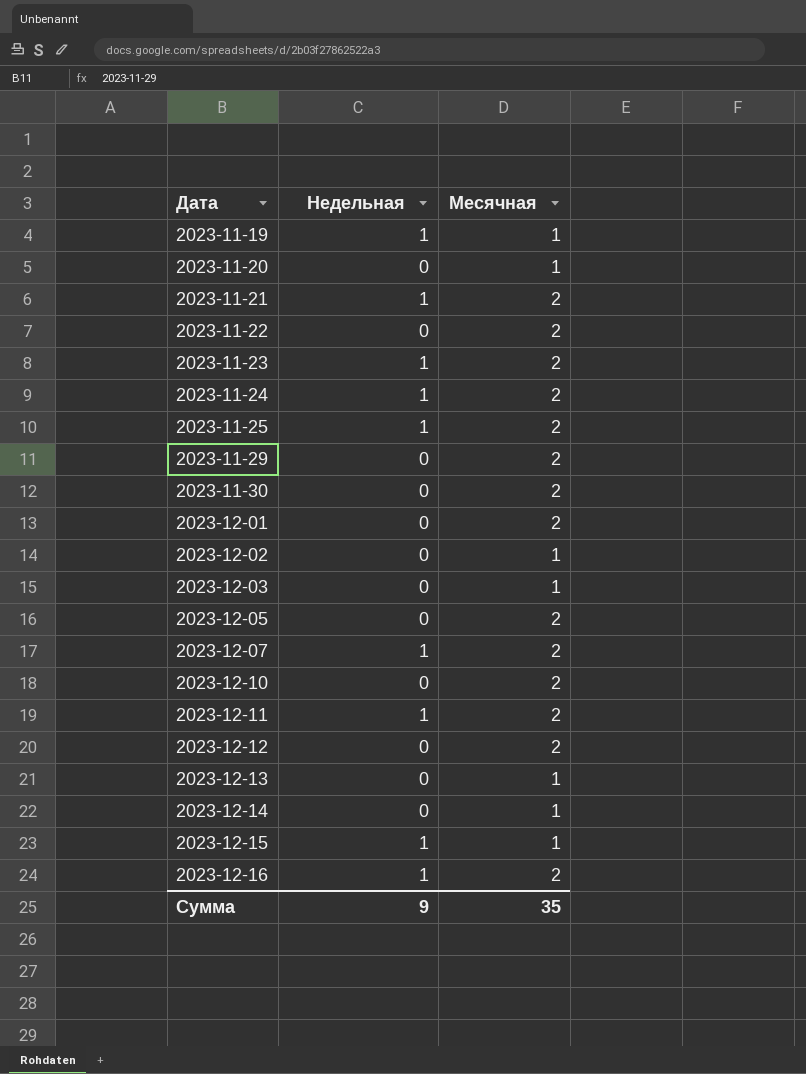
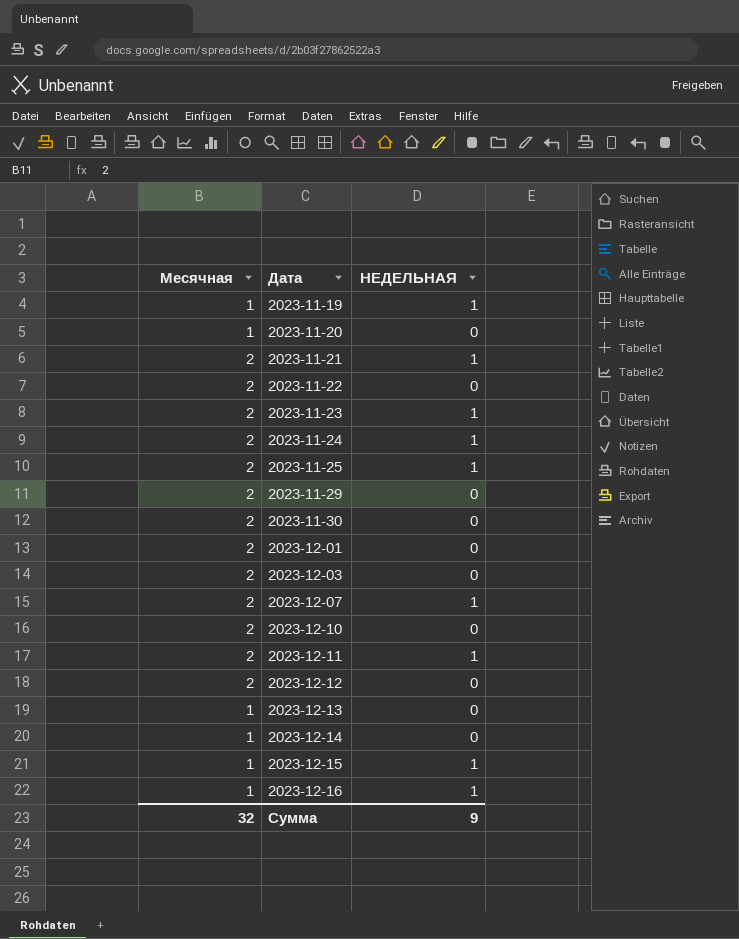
column Месячная | position: 3 -> 1
column name: Недельная -> НЕДЕЛЬНАЯ
row 2023-12-02: 0 | 1 -> none
row 2023-12-05: 0 | 2 -> none
2023-12-03 | Месячная: 1 -> 2
2023-12-16 | Месячная: 2 -> 1
Сумма | Месячная: 35 -> 32

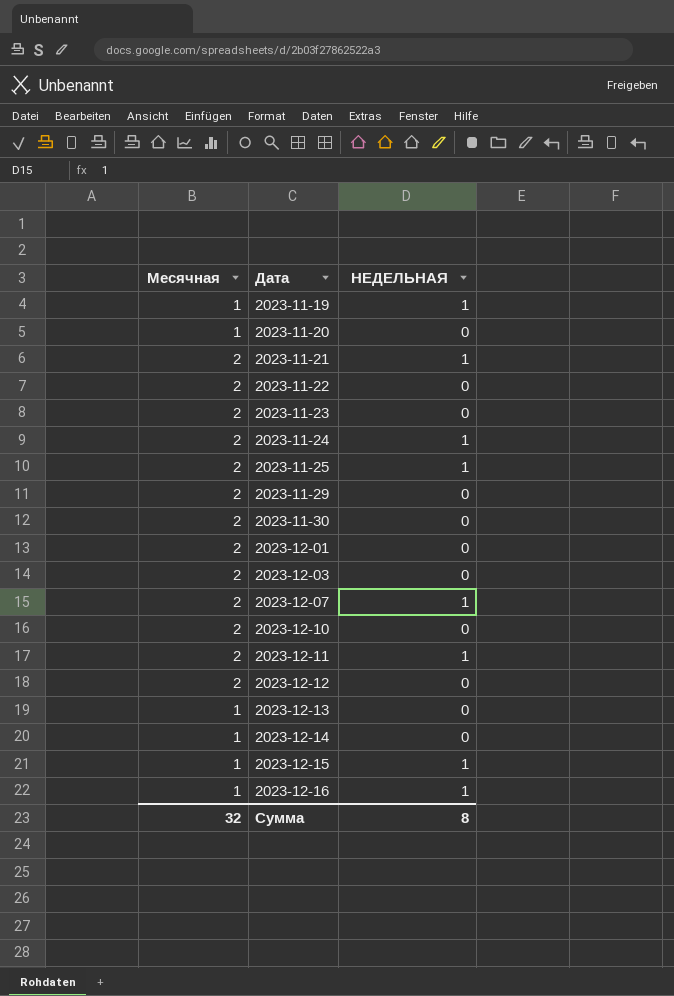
2023-11-23 | НЕДЕЛЬНАЯ: 1 -> 0
Сумма | НЕДЕЛЬНАЯ: 9 -> 8

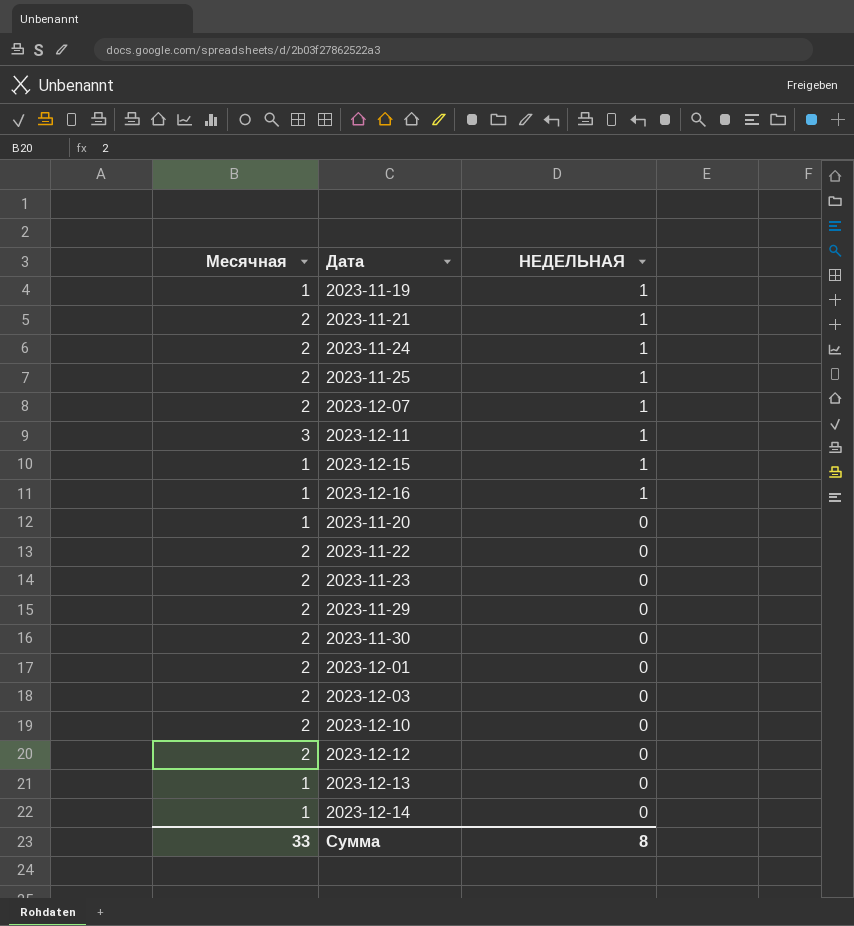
row order: Дата ascending -> НЕДЕЛЬНАЯ descending
2023-12-11 | Месячная: 2 -> 3
Сумма | Месячная: 32 -> 33

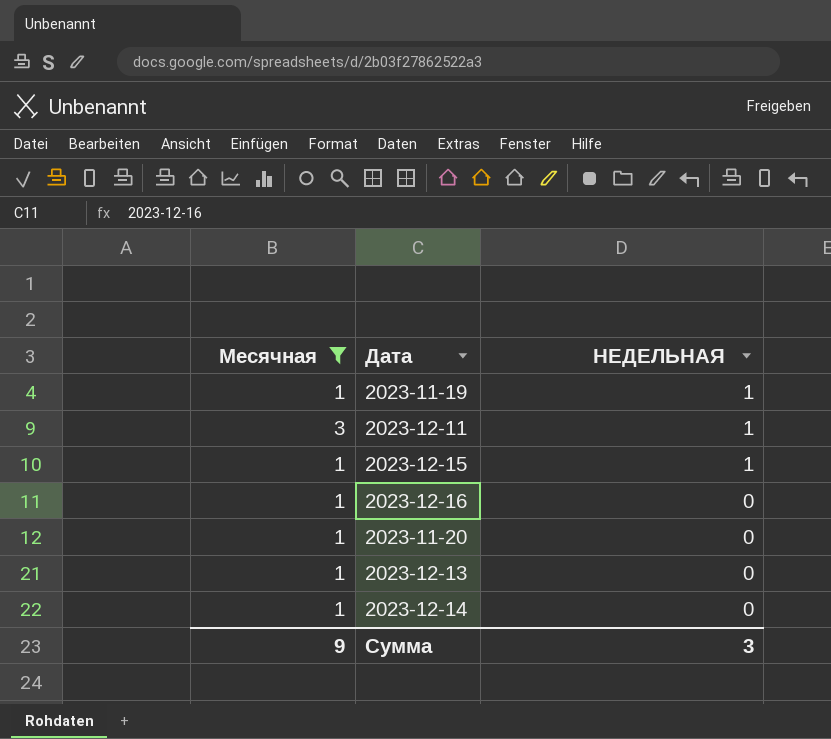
filter: none -> Месячная != 2
2023-12-16 | НЕДЕЛЬНАЯ: 1 -> 0
Сумма | Месячная: 33 -> 9
Сумма | НЕДЕЛЬНАЯ: 8 -> 3

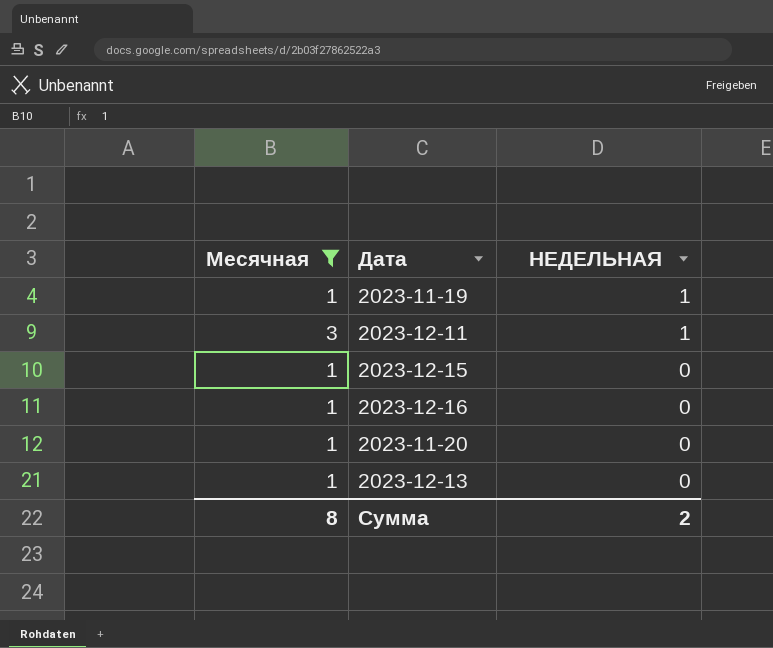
row 2023-12-14: 1 | 0 -> none
2023-12-15 | НЕДЕЛЬНАЯ: 1 -> 0
Сумма | Месячная: 9 -> 8
Сумма | НЕДЕЛЬНАЯ: 3 -> 2

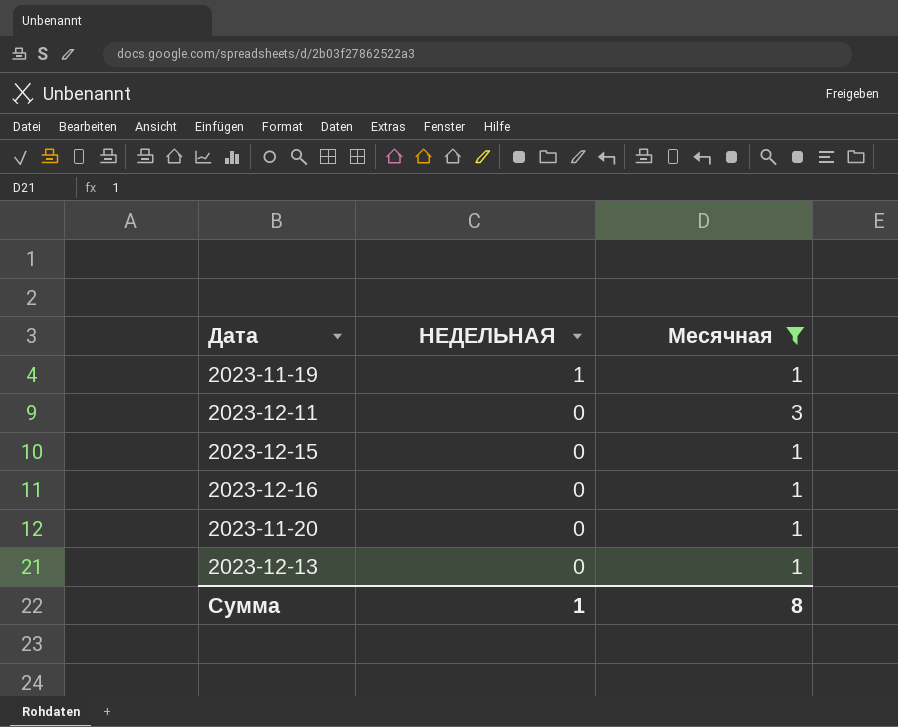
column Месячная | position: 1 -> 3
2023-12-11 | НЕДЕЛЬНАЯ: 1 -> 0
Сумма | НЕДЕЛЬНАЯ: 2 -> 1

